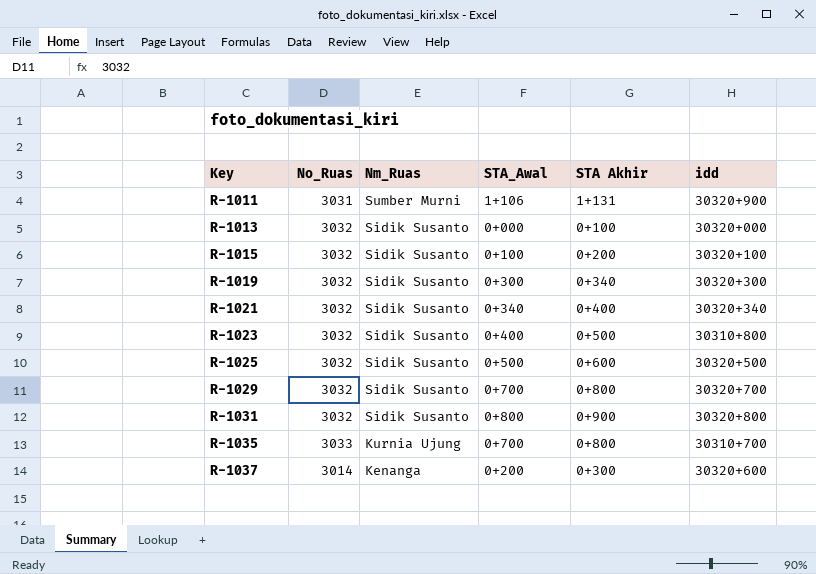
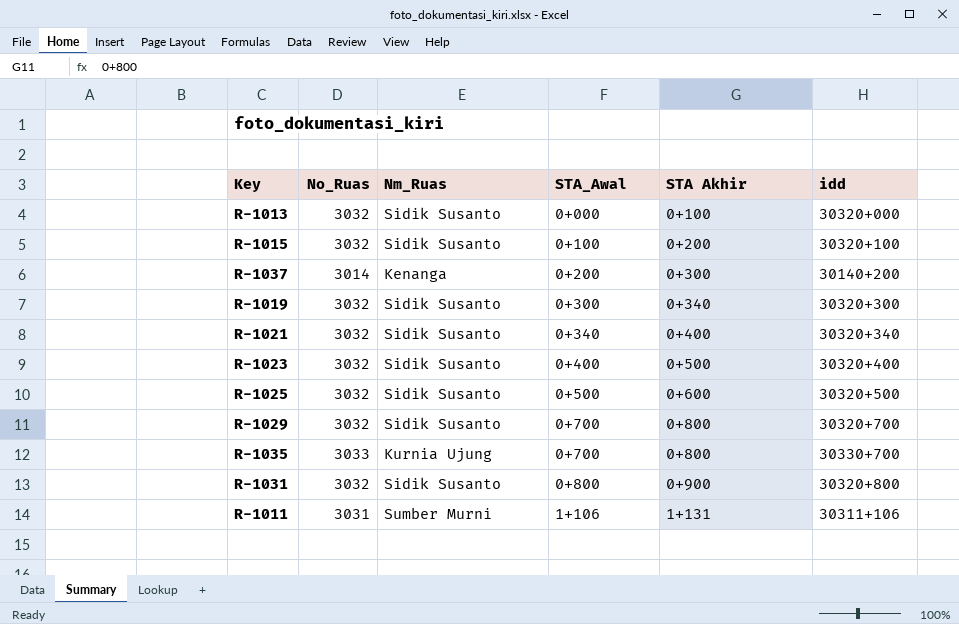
row order: Key ascending -> STA_Awal ascending
R-1037 | idd: 30320+600 -> 30140+200
R-1023 | idd: 30310+800 -> 30320+400
R-1035 | idd: 30310+700 -> 30330+700
R-1011 | idd: 30320+900 -> 30311+106

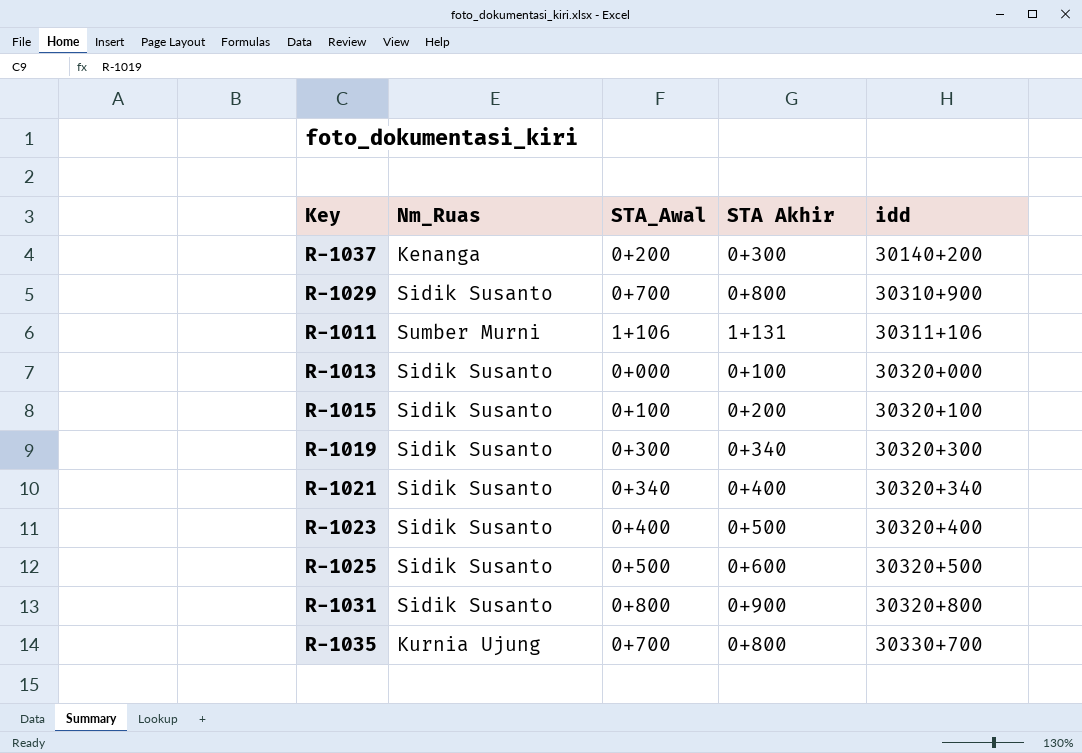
row order: STA_Awal ascending -> idd ascending
column No_Ruas | position: 2 -> none
R-1029 | idd: 30320+700 -> 30310+900

